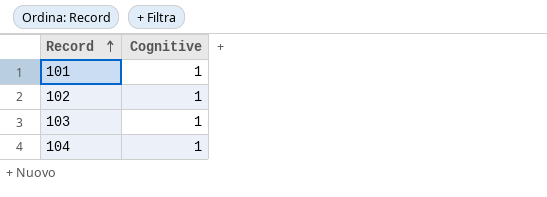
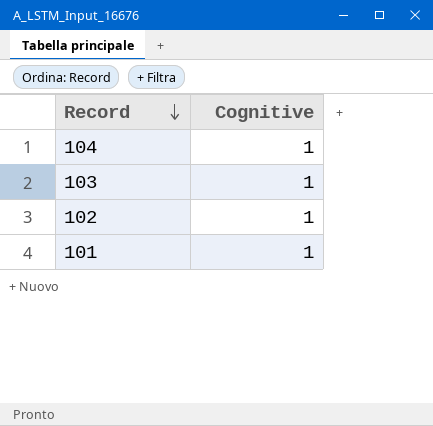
row order: Record ascending -> Record descending

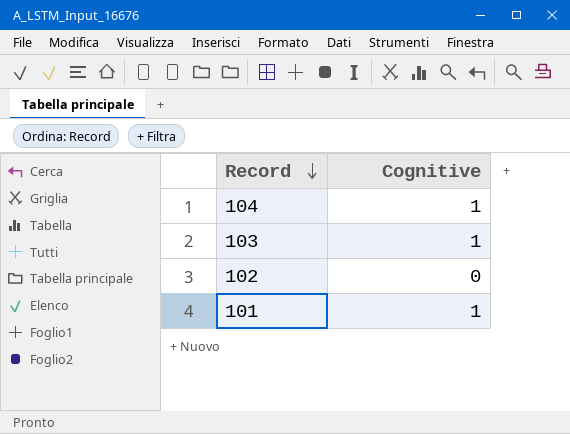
102 | Cognitive: 1 -> 0

